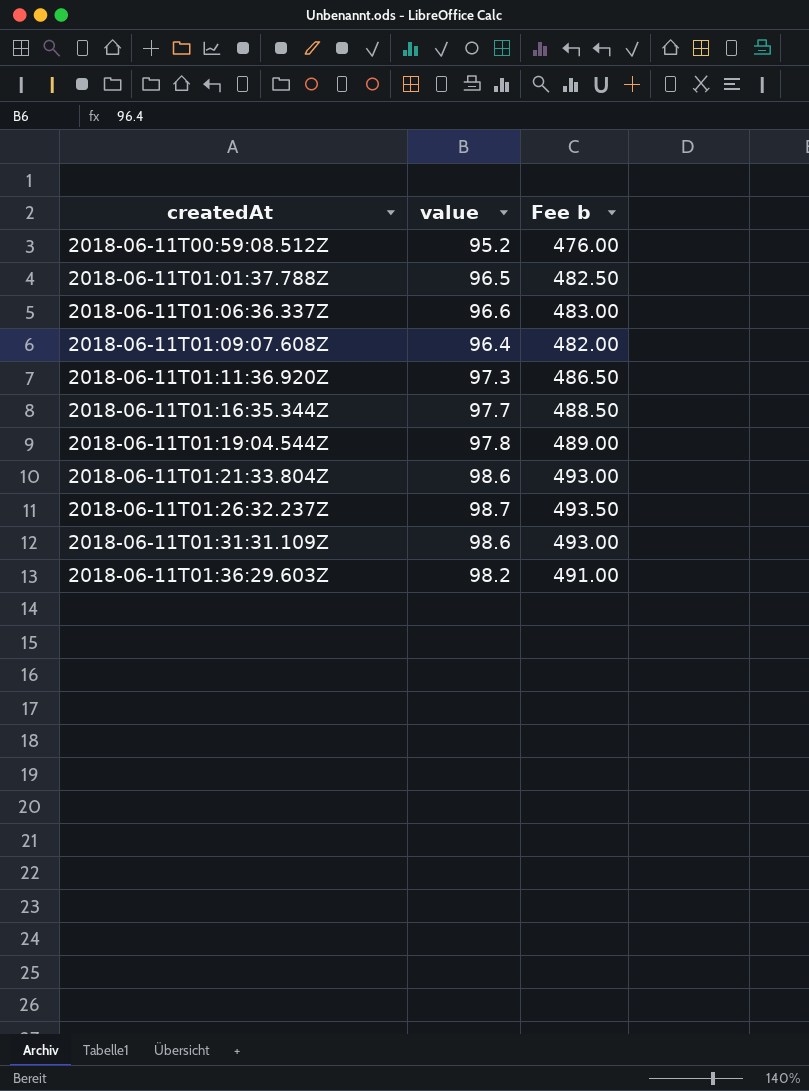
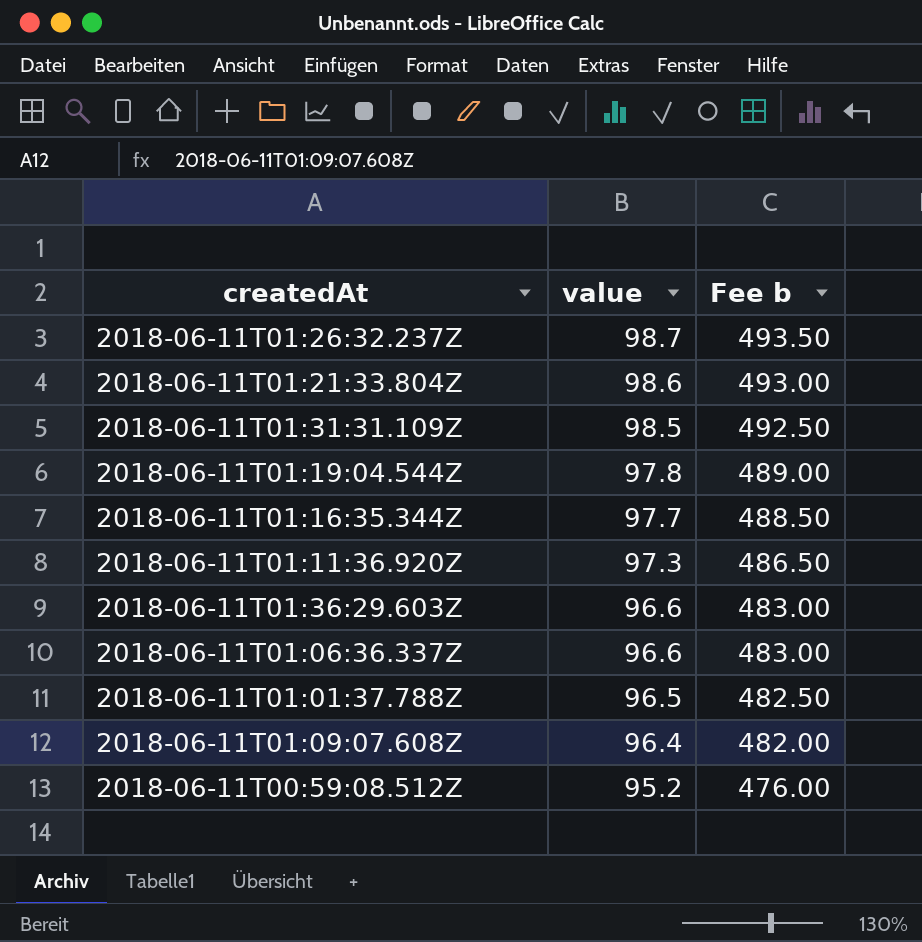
row order: createdAt ascending -> value descending
2018-06-11T01:31:31.109Z | value: 98.6 -> 98.5
2018-06-11T01:31:31.109Z | Fee b: 493.00 -> 492.50
2018-06-11T01:36:29.603Z | value: 98.2 -> 96.6
2018-06-11T01:36:29.603Z | Fee b: 491.00 -> 483.00

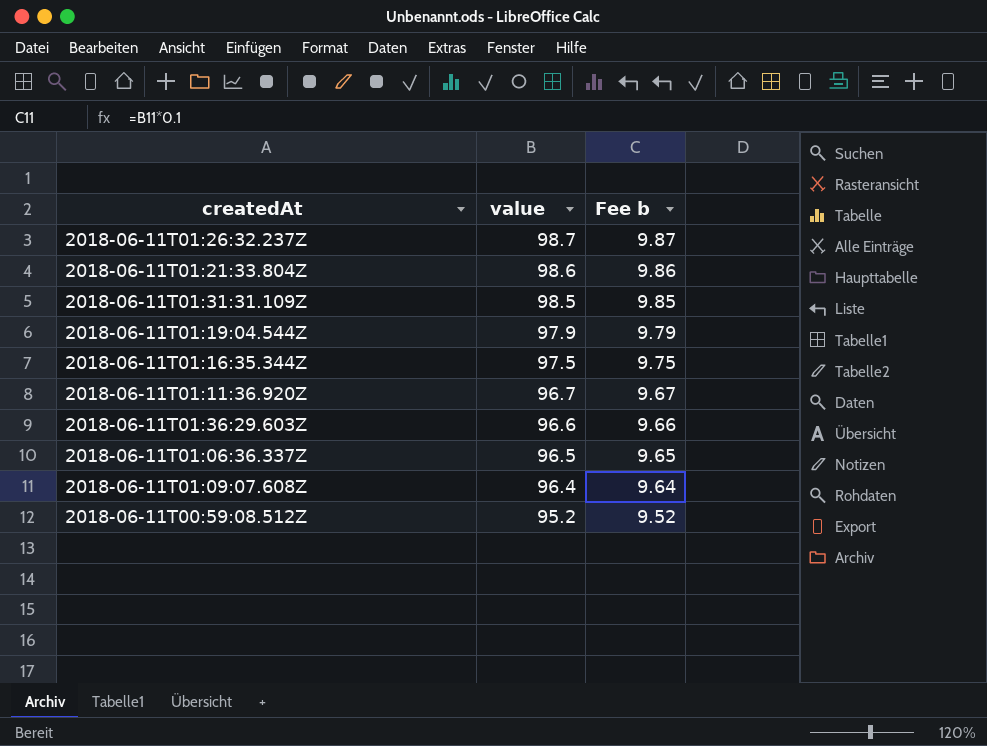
column Fee b | formula: [value] * 5 -> [value] * 0.1
row 2018-06-11T01:01:37.788Z: 96.5 | 482.50 -> none
2018-06-11T01:19:04.544Z | value: 97.8 -> 97.9
2018-06-11T01:16:35.344Z | value: 97.7 -> 97.5
2018-06-11T01:11:36.920Z | value: 97.3 -> 96.7
2018-06-11T01:06:36.337Z | value: 96.6 -> 96.5

